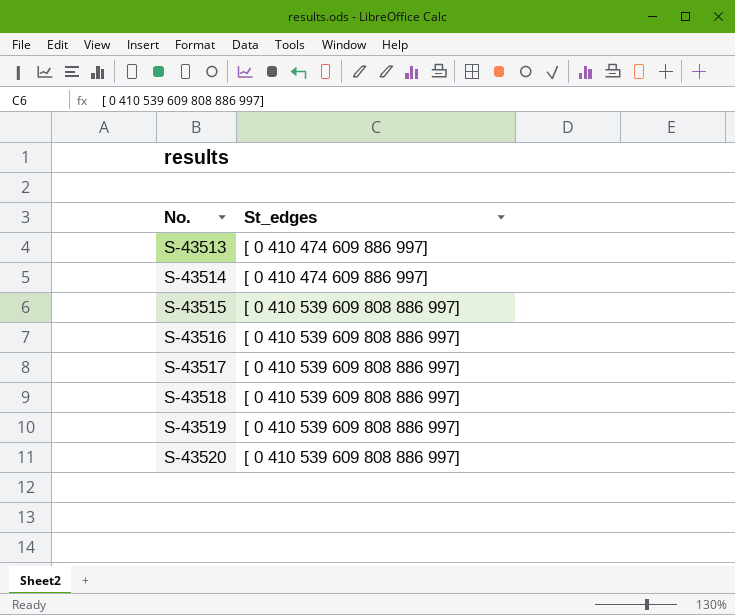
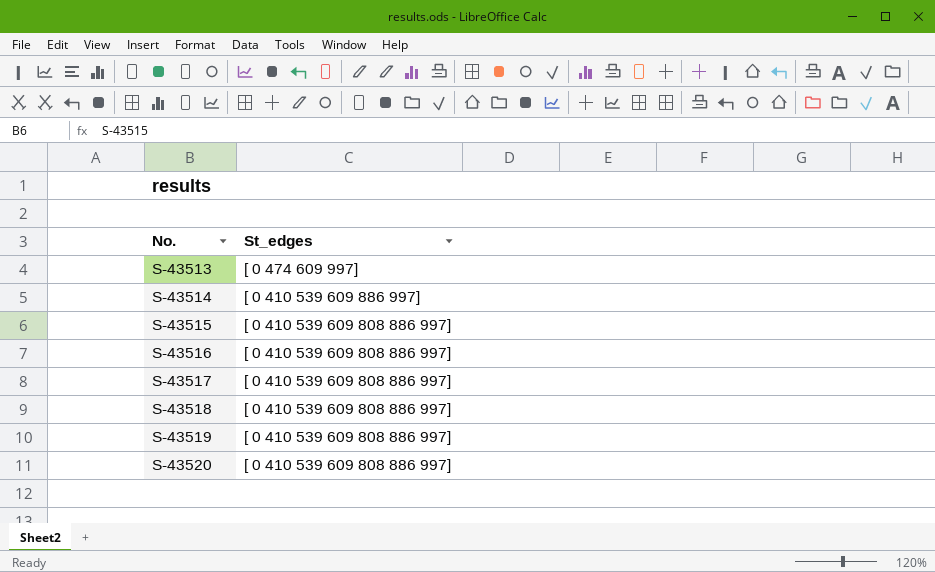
S-43513 | St_edges: [ 0 410 474 609 886 997] -> [ 0 474 609 997]
S-43514 | St_edges: [ 0 410 474 609 886 997] -> [ 0 410 539 609 886 997]

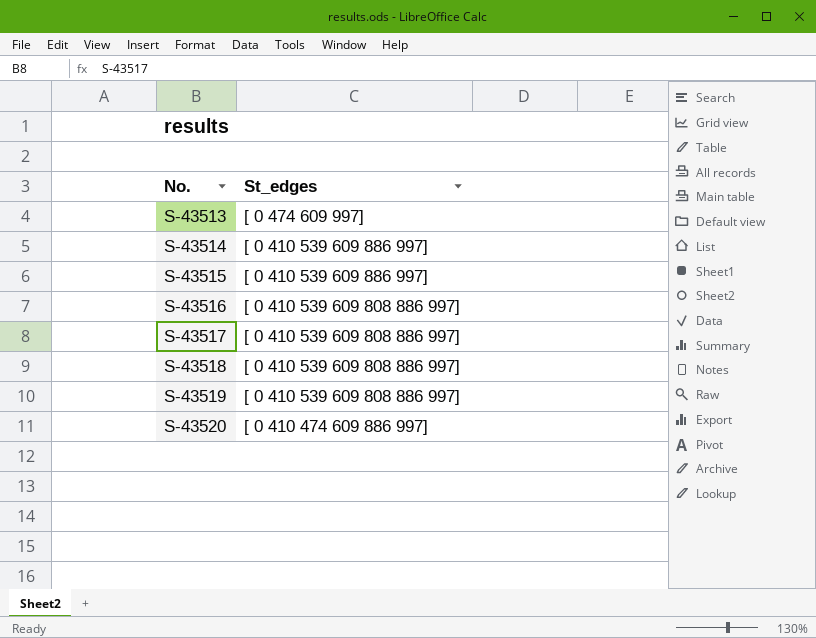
S-43515 | St_edges: [ 0 410 539 609 808 886 997] -> [ 0 410 539 609 886 997]
S-43520 | St_edges: [ 0 410 539 609 808 886 997] -> [ 0 410 474 609 886 997]

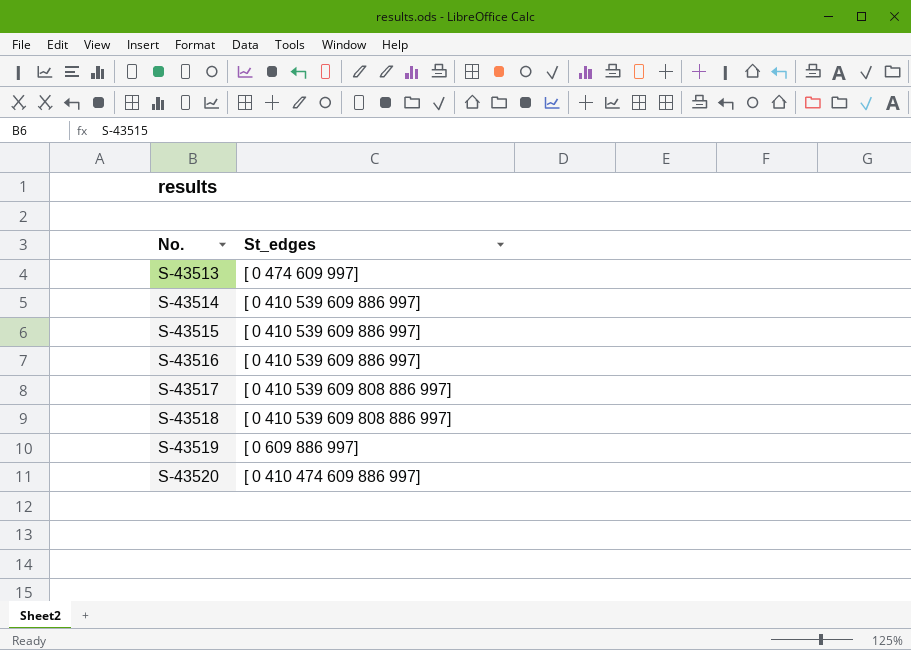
S-43516 | St_edges: [ 0 410 539 609 808 886 997] -> [ 0 410 539 609 886 997]
S-43519 | St_edges: [ 0 410 539 609 808 886 997] -> [ 0 609 886 997]

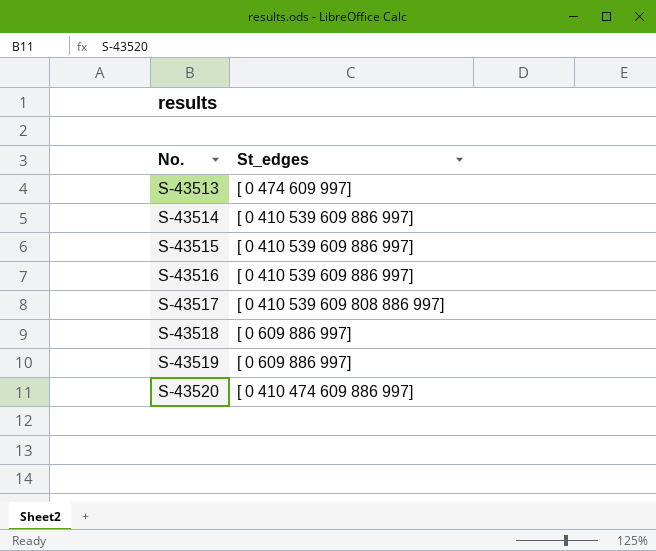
S-43518 | St_edges: [ 0 410 539 609 808 886 997] -> [ 0 609 886 997]

